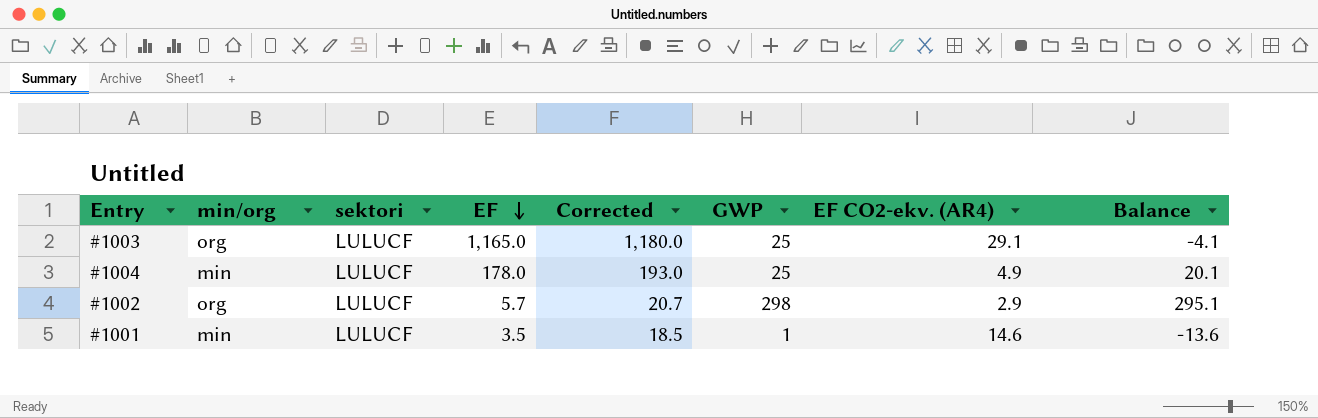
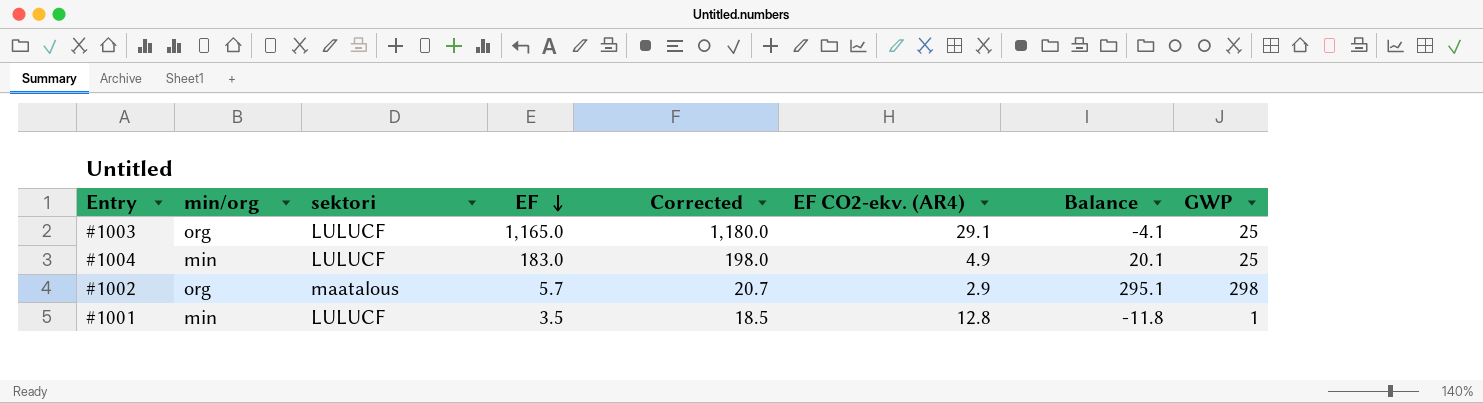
column GWP | position: 6 -> 8
#1004 | EF: 178.0 -> 183.0
#1004 | Corrected: 193.0 -> 198.0
#1002 | sektori: LULUCF -> maatalous
#1001 | EF CO2-ekv. (AR4): 14.6 -> 12.8
#1001 | Balance: -13.6 -> -11.8

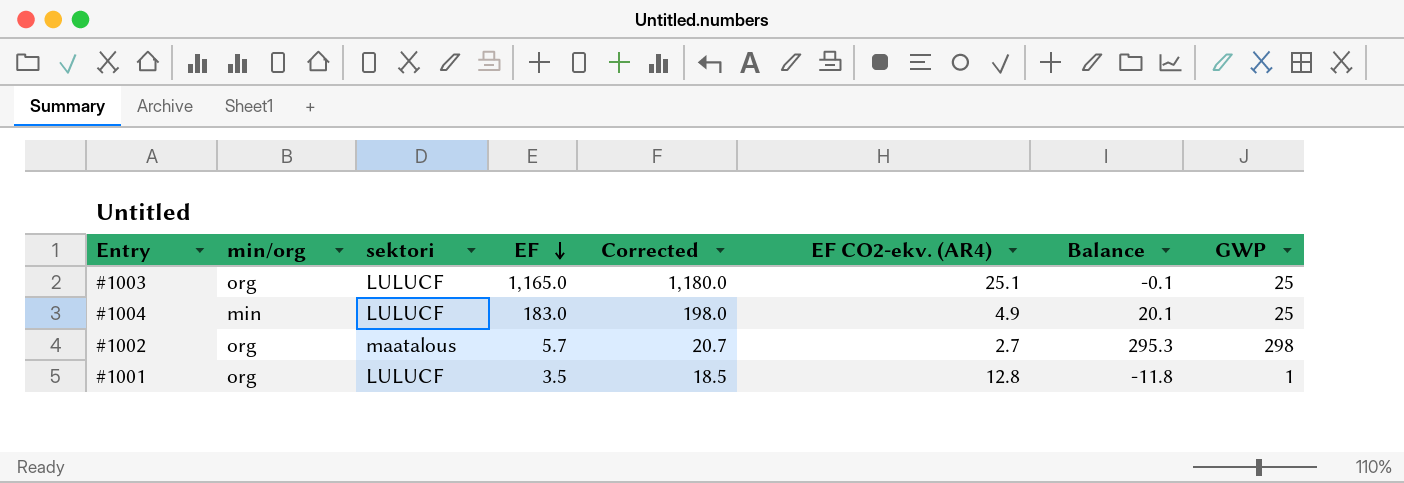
#1003 | EF CO2-ekv. (AR4): 29.1 -> 25.1
#1003 | Balance: -4.1 -> -0.1
#1002 | EF CO2-ekv. (AR4): 2.9 -> 2.7
#1002 | Balance: 295.1 -> 295.3
#1001 | min/org: min -> org

